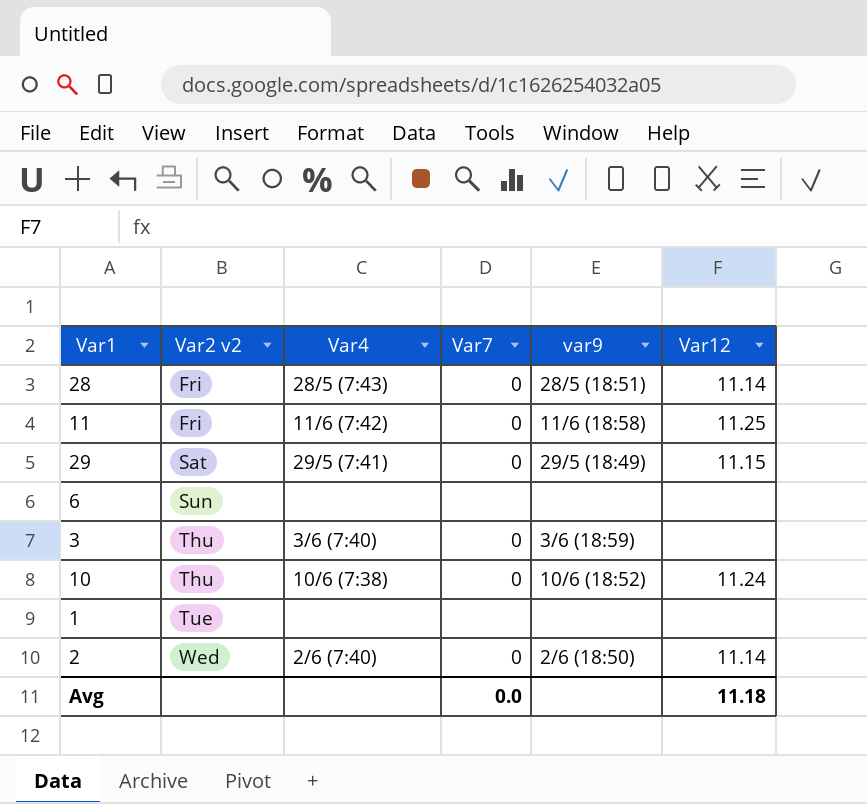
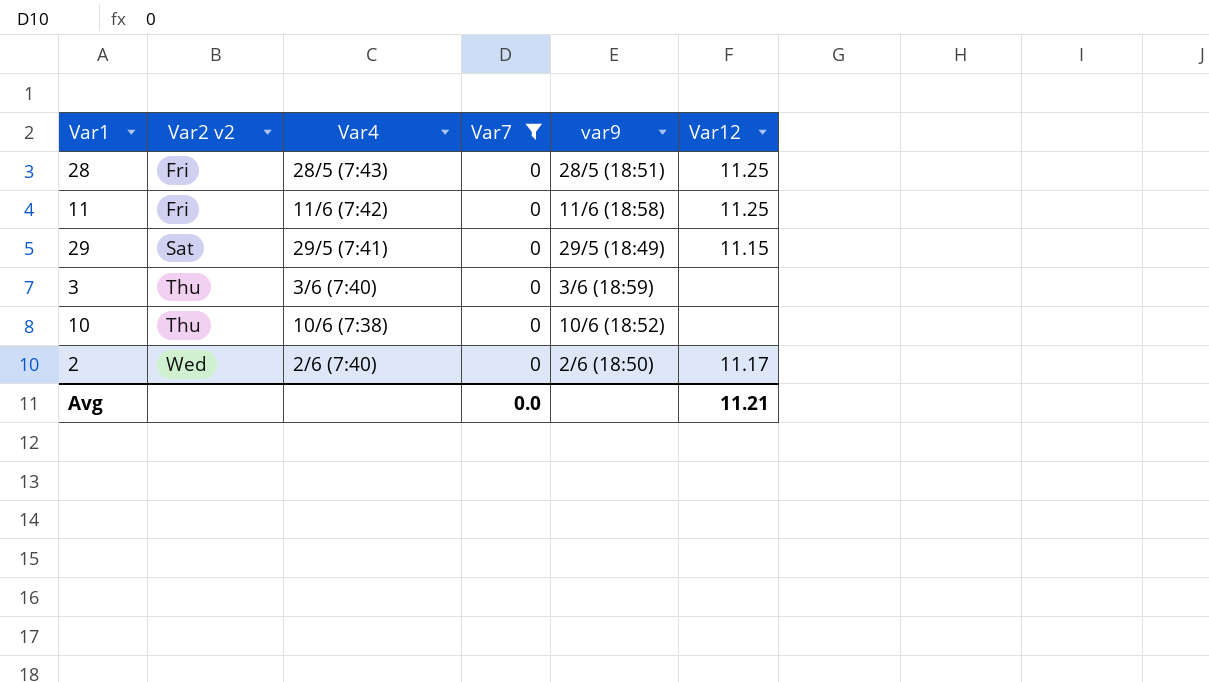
filter: none -> Var7 = 0
28 | Var12: 11.14 -> 11.25
10 | Var12: 11.24 -> none
2 | Var12: 11.14 -> 11.17
Avg | Var12: 11.18 -> 11.21

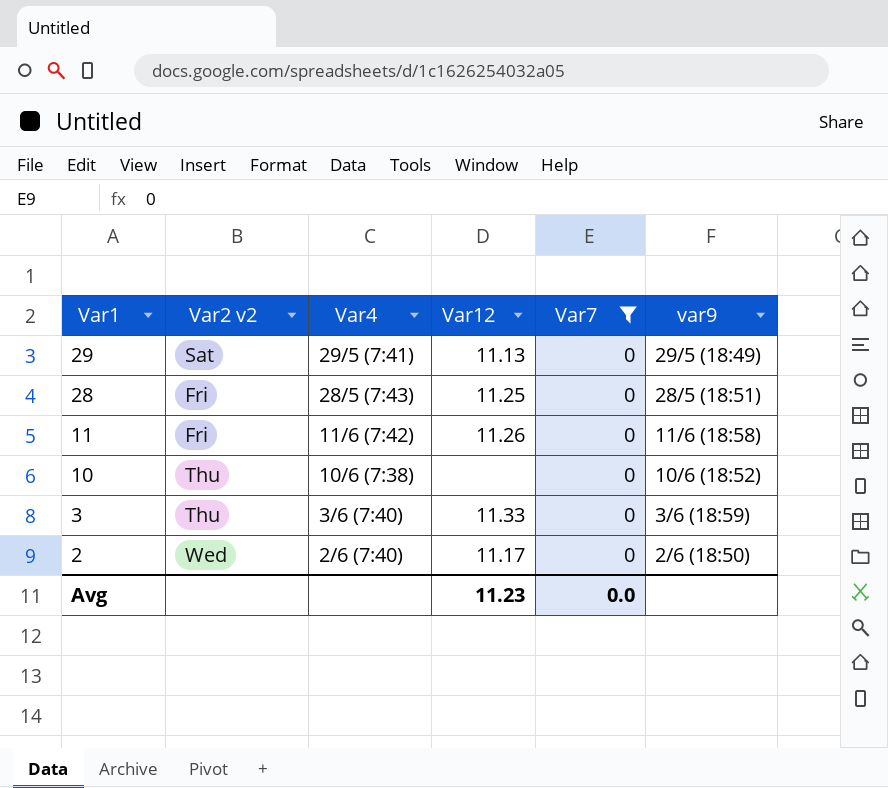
row order: Var2 v2 ascending -> Var1 descending
column Var12 | position: 6 -> 4
29 | Var12: 11.15 -> 11.13
11 | Var12: 11.25 -> 11.26
3 | Var12: none -> 11.33
Avg | Var12: 11.21 -> 11.23

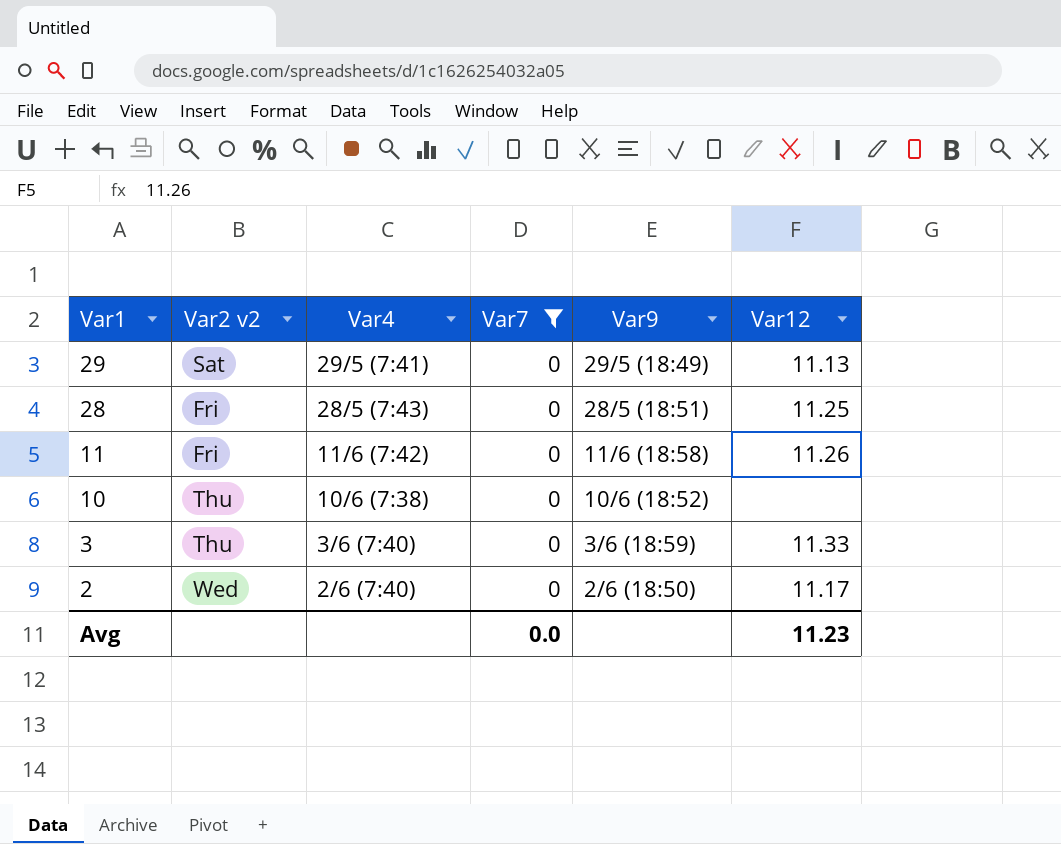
column name: var9 -> Var9
column Var12 | position: 4 -> 6

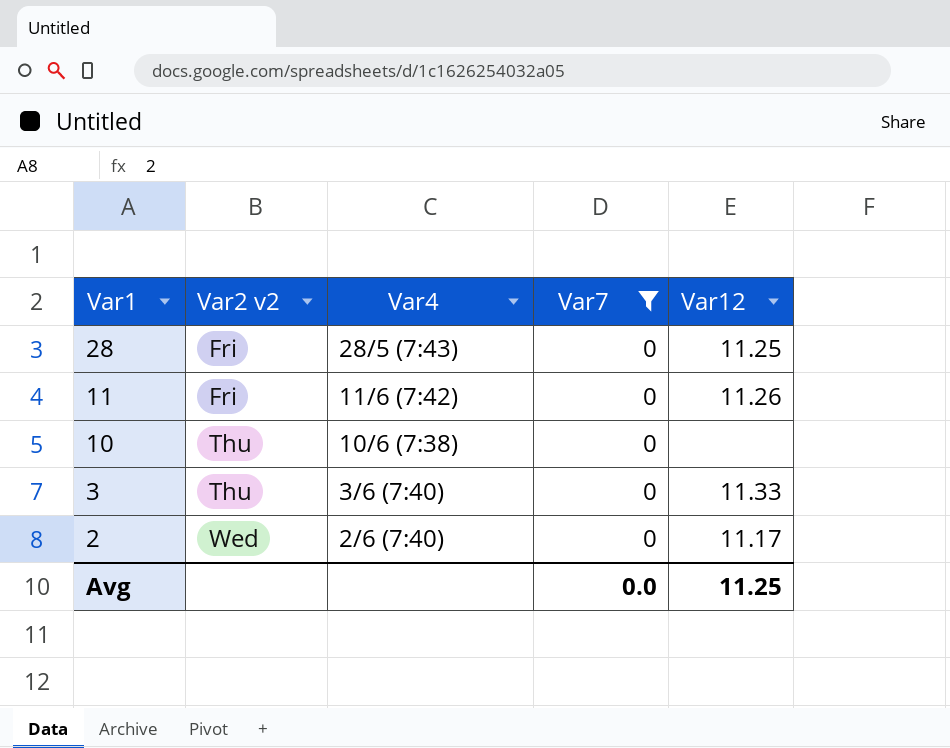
column Var9 | position: 5 -> none
row 29: Sat | 29/5 (7:41) | 0 | 29/5 (18:49) | 11.13 -> none
Avg | Var12: 11.23 -> 11.25

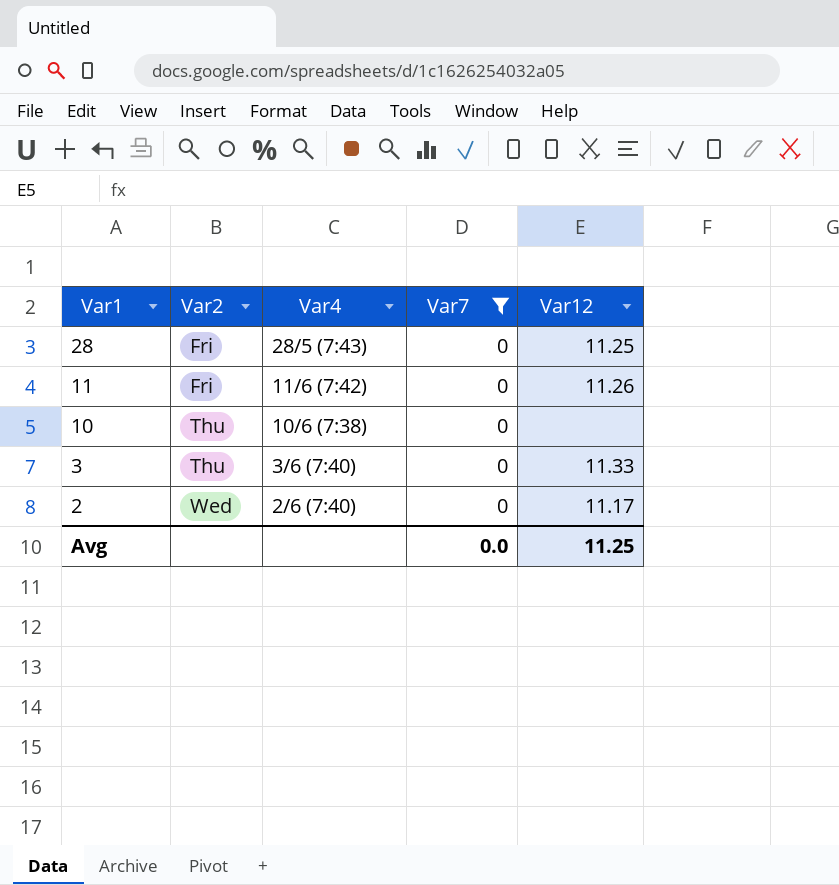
column name: Var2 v2 -> Var2

